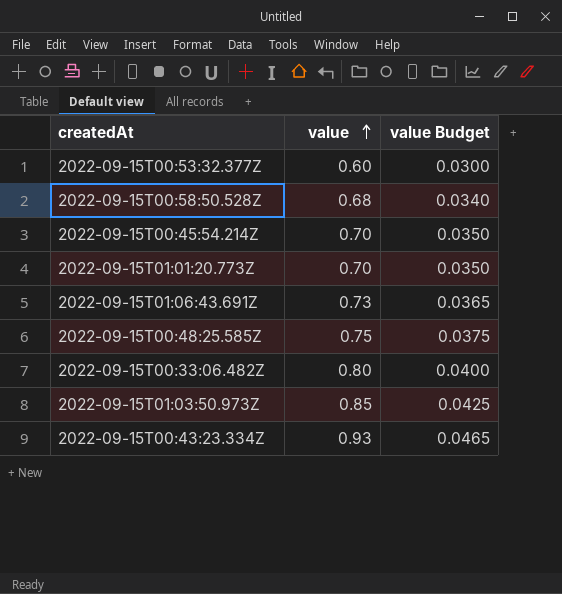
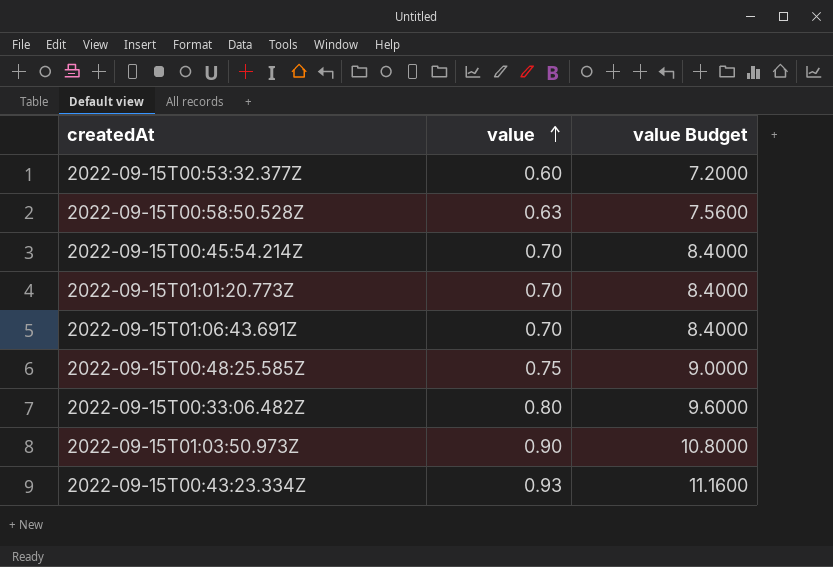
column value Budget | formula: [value] * 0.05 -> [value] * 12
2022-09-15T00:58:50.528Z | value: 0.68 -> 0.63
2022-09-15T01:06:43.691Z | value: 0.73 -> 0.70
2022-09-15T01:03:50.973Z | value: 0.85 -> 0.90

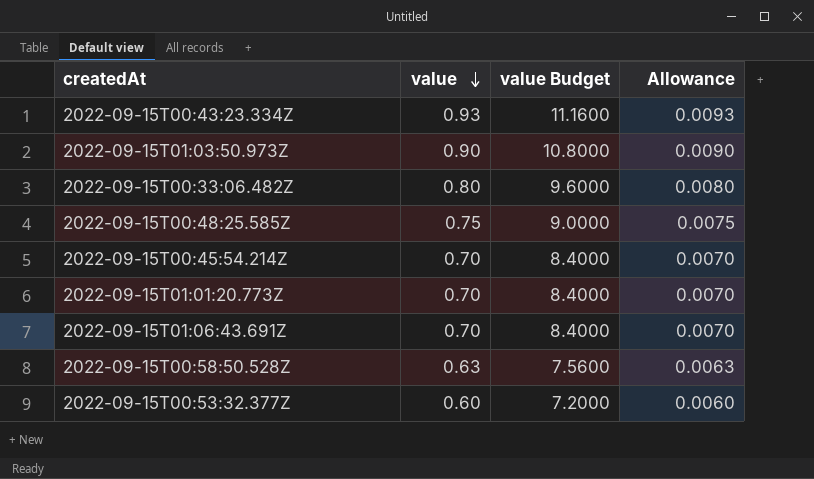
row order: value ascending -> value descending
column Allowance | formula: none -> [value] * 0.01

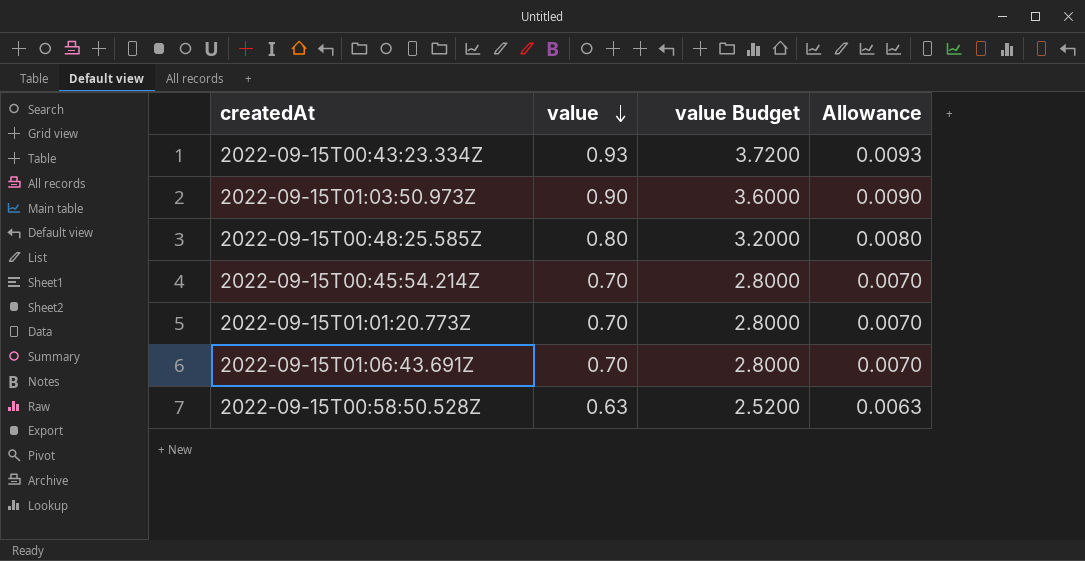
column value Budget | formula: [value] * 12 -> [value] * 4
row 2022-09-15T00:33:06.482Z: 0.80 | 9.6000 | 0.0080 -> none
row 2022-09-15T00:53:32.377Z: 0.60 | 7.2000 | 0.0060 -> none
2022-09-15T00:48:25.585Z | value: 0.75 -> 0.80
2022-09-15T00:48:25.585Z | Allowance: 0.0075 -> 0.0080

